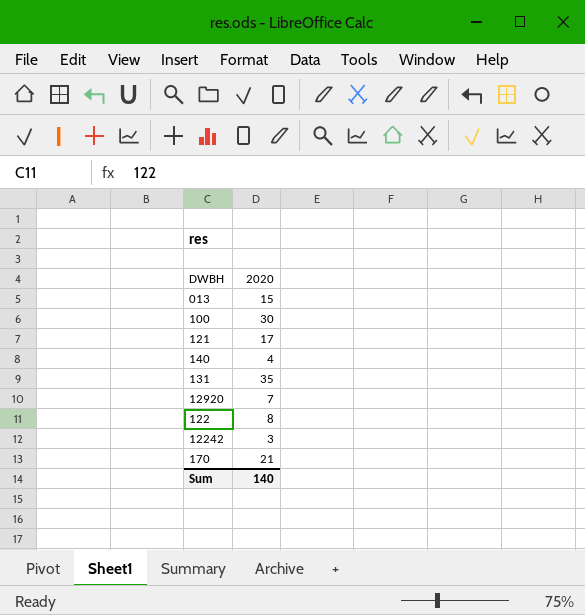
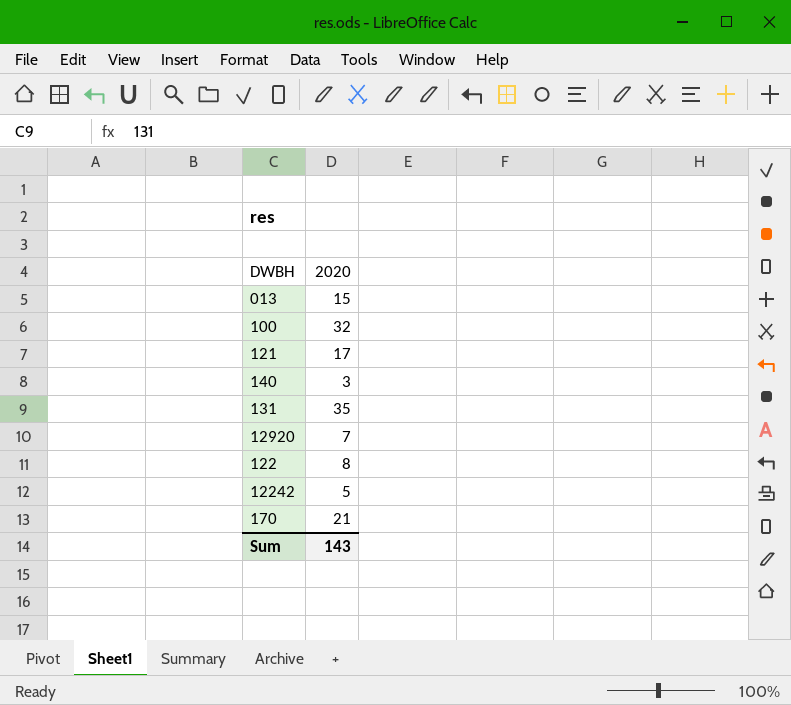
100 | 2020: 30 -> 32
140 | 2020: 4 -> 3
12242 | 2020: 3 -> 5
Sum | 2020: 140 -> 143

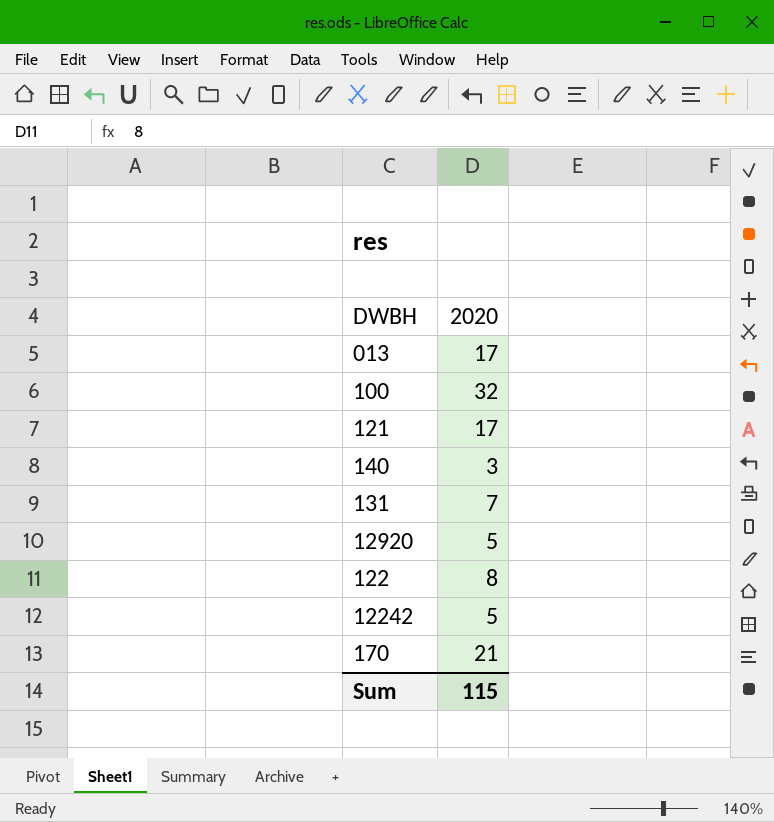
013 | 2020: 15 -> 17
131 | 2020: 35 -> 7
12920 | 2020: 7 -> 5
Sum | 2020: 143 -> 115

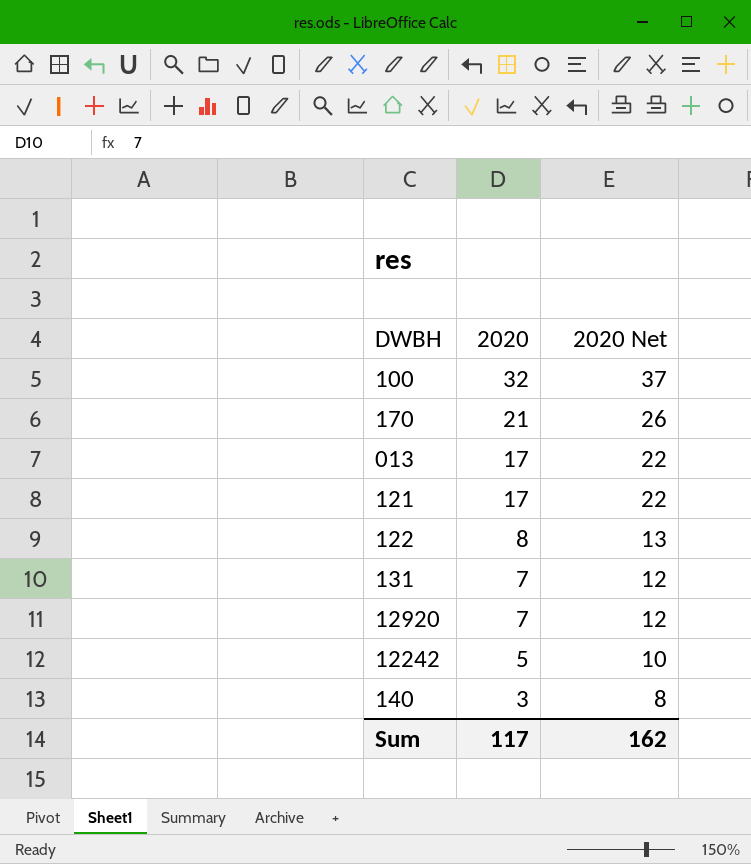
row order: none -> 2020 descending
column 2020 Net | formula: none -> [2020] + 5
12920 | 2020: 5 -> 7
Sum | 2020: 115 -> 117

